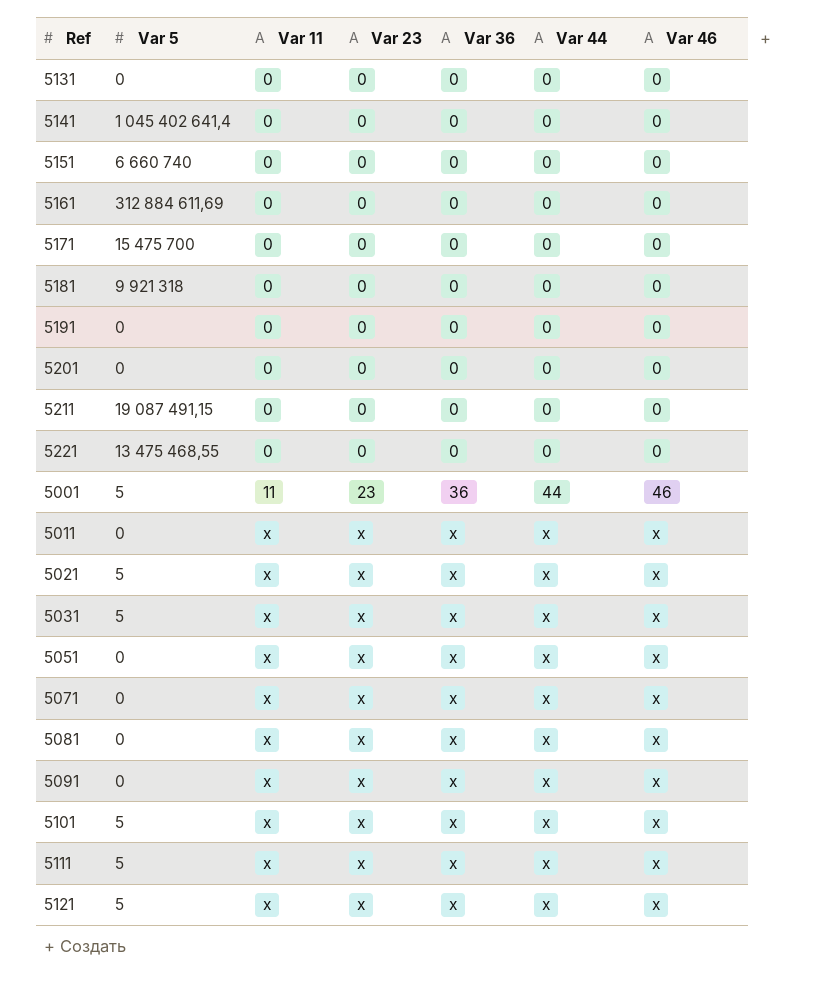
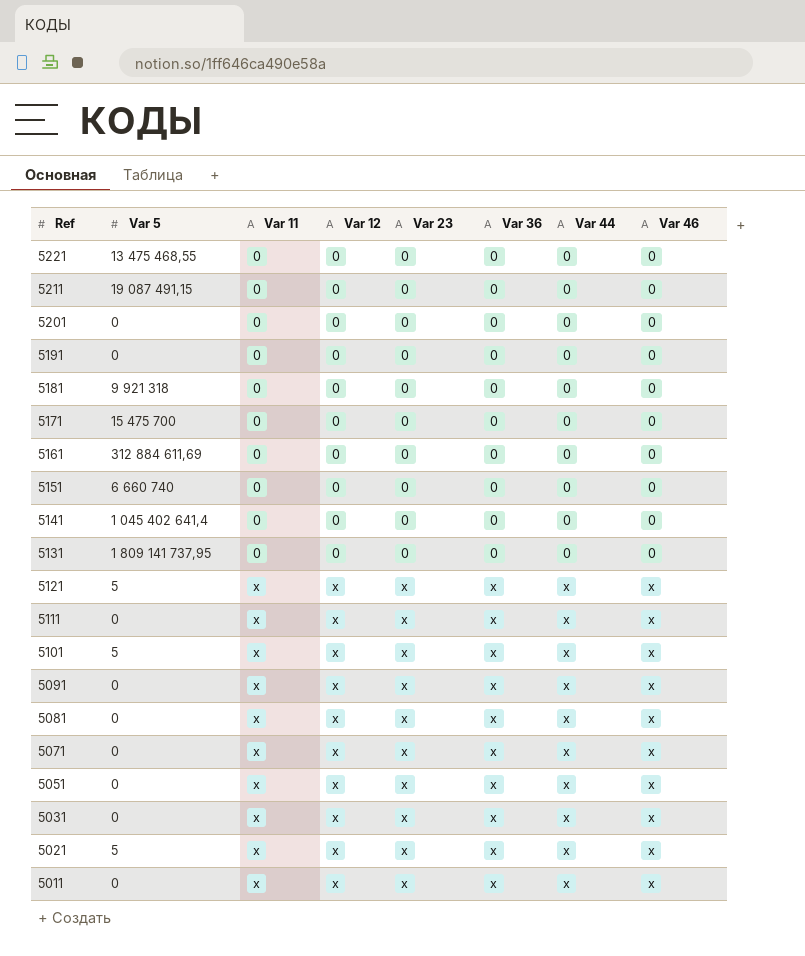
row order: Var 11 ascending -> Ref descending
column Var 12 | position: none -> 4
row 5001: 5 | 11 | 23 | 36 | 44 | 46 -> none
5131 | Var 5: 0 -> 1 809 141 737,95
5111 | Var 5: 5 -> 0
5031 | Var 5: 5 -> 0

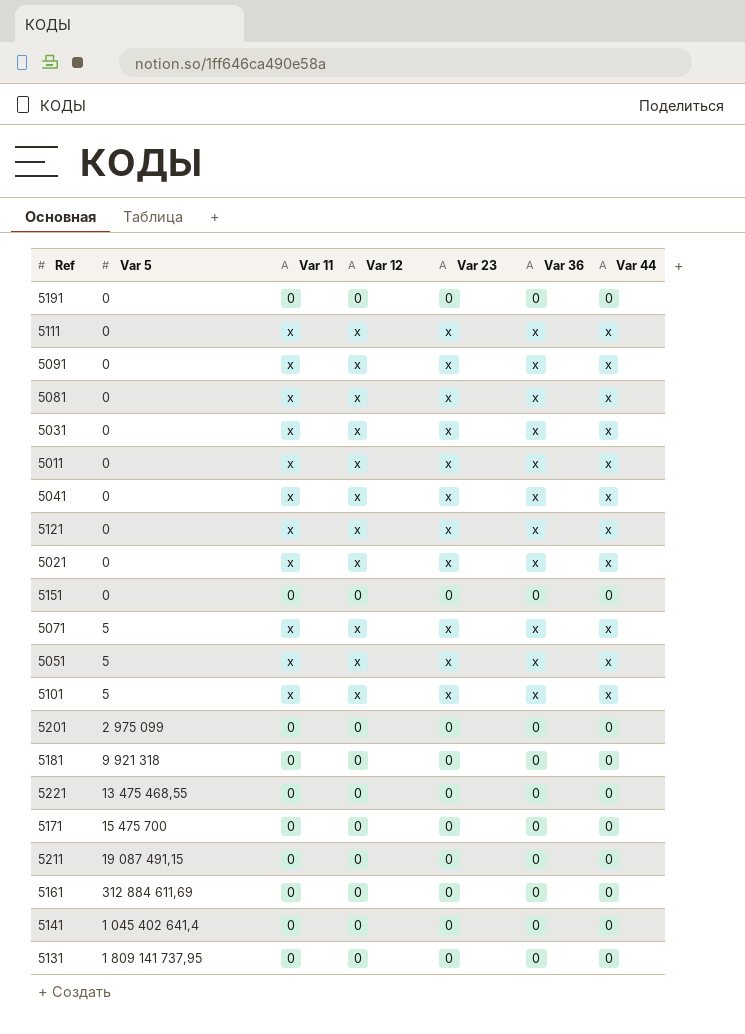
row order: Ref descending -> Var 5 ascending
column Var 46 | position: 8 -> none
row 5041: none -> 0 | х | х | х | х | х
5121 | Var 5: 5 -> 0
5021 | Var 5: 5 -> 0
5151 | Var 5: 6 660 740 -> 0
5071 | Var 5: 0 -> 5
5051 | Var 5: 0 -> 5
5201 | Var 5: 0 -> 2 975 099

